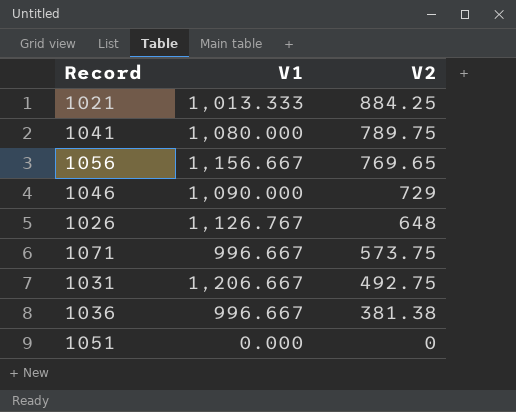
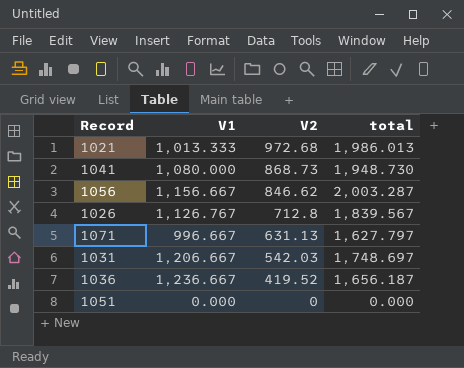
column total | formula: none -> [V1] + [V2]
row 1046: 1,090.000 | 729 -> none
1021 | V2: 884.25 -> 972.68
1041 | V2: 789.75 -> 868.73
1056 | V2: 769.65 -> 846.62
1026 | V2: 648 -> 712.8
1071 | V2: 573.75 -> 631.13
1031 | V2: 492.75 -> 542.03
1036 | V1: 996.667 -> 1,236.667
1036 | V2: 381.38 -> 419.52

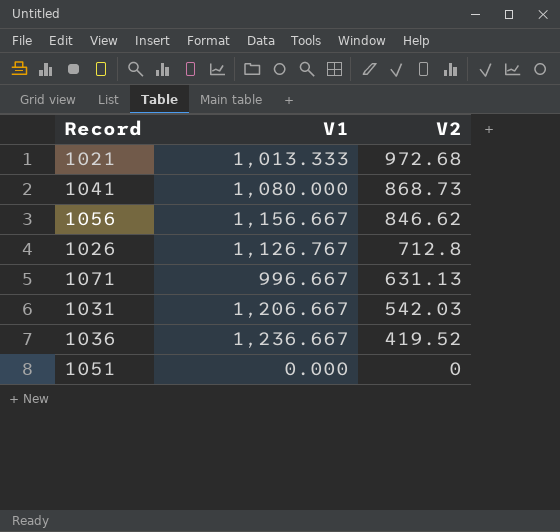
column total | formula: [V1] + [V2] -> none

